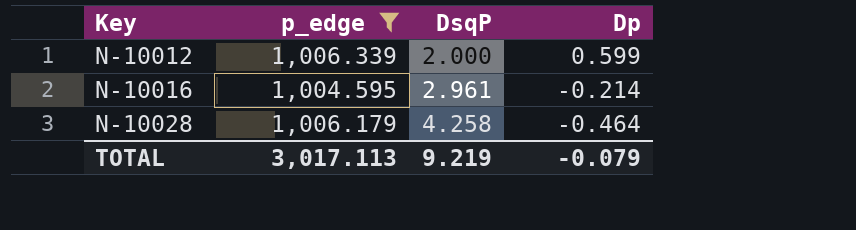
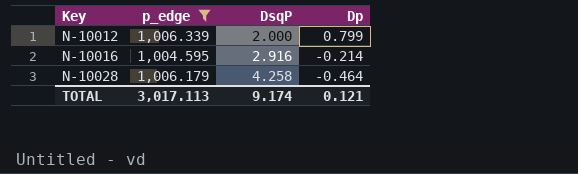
N-10012 | Dp: 0.599 -> 0.799
N-10016 | DsqP: 2.961 -> 2.916
TOTAL | DsqP: 9.219 -> 9.174
TOTAL | Dp: -0.079 -> 0.121

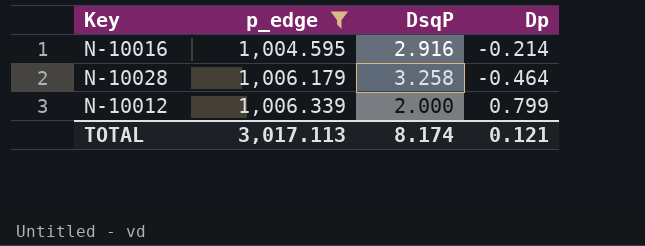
row order: Key ascending -> p_edge ascending
N-10028 | DsqP: 4.258 -> 3.258
TOTAL | DsqP: 9.174 -> 8.174

